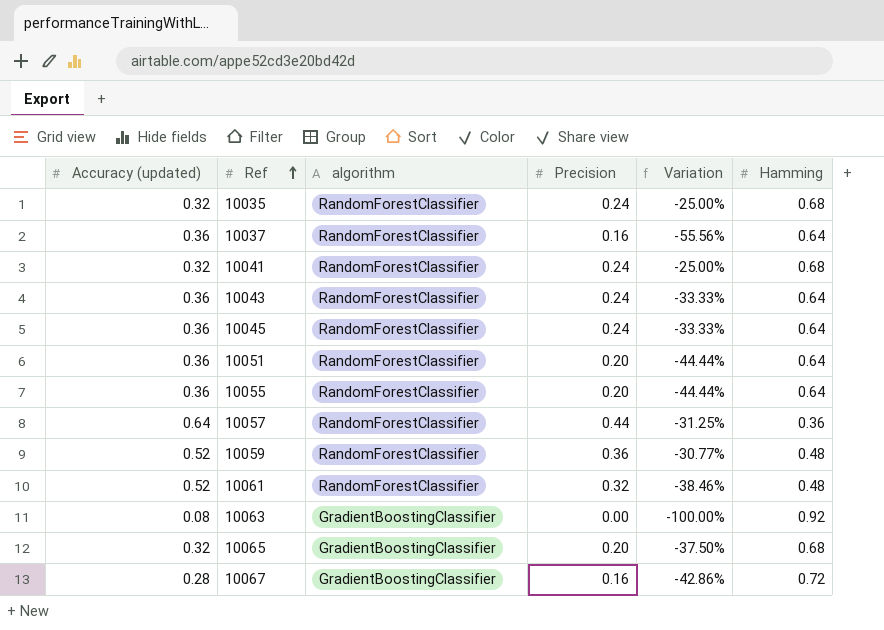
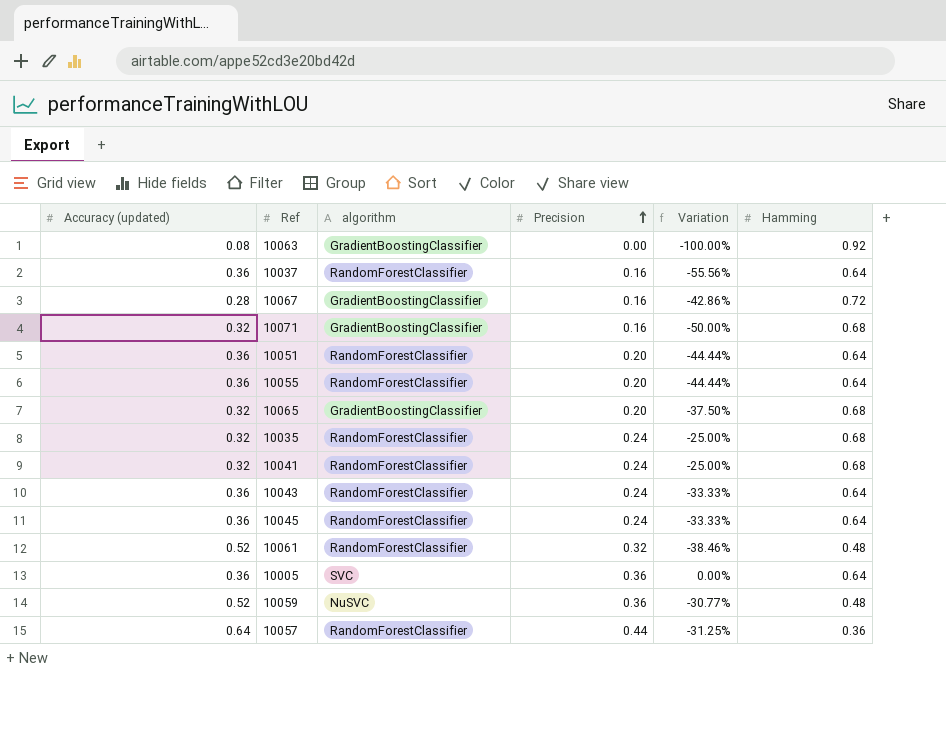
row order: Ref ascending -> Precision ascending
row 10071: none -> 0.32 | GradientBoostingClassifier | 0.16 | -50.00% | 0.68
row 10005: none -> 0.36 | SVC | 0.36 | 0.00% | 0.64
10059 | algorithm: RandomForestClassifier -> NuSVC

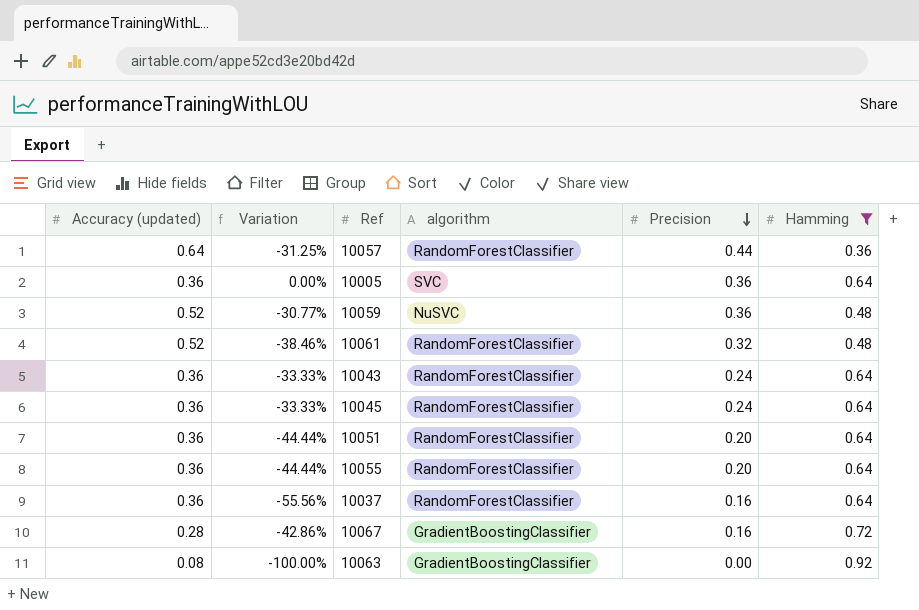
filter: none -> Hamming != 0.68
row order: Precision ascending -> Precision descending
column Variation | position: 5 -> 2

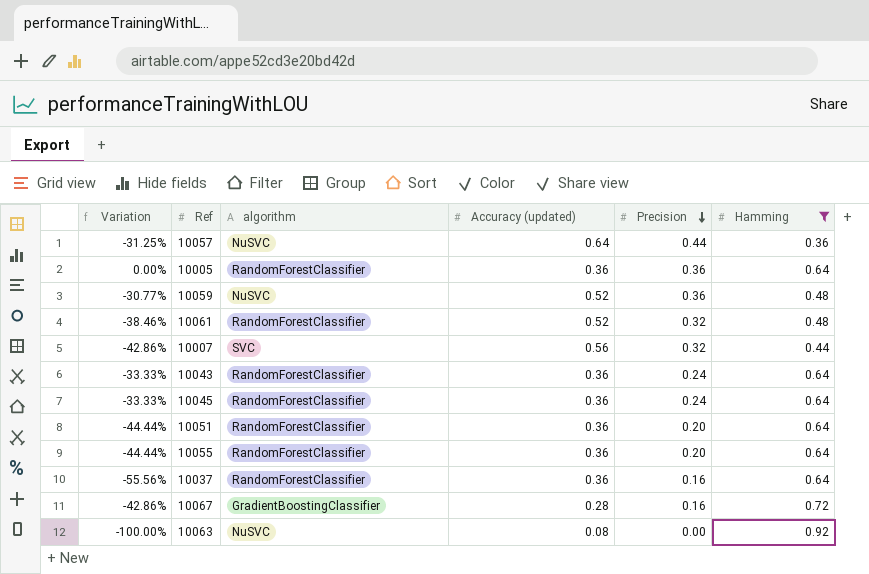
column Accuracy (updated) | position: 1 -> 4
10057 | algorithm: RandomForestClassifier -> NuSVC
10005 | algorithm: SVC -> RandomForestClassifier
row 10007: none -> -42.86% | SVC | 0.56 | 0.32 | 0.44
10063 | algorithm: GradientBoostingClassifier -> NuSVC

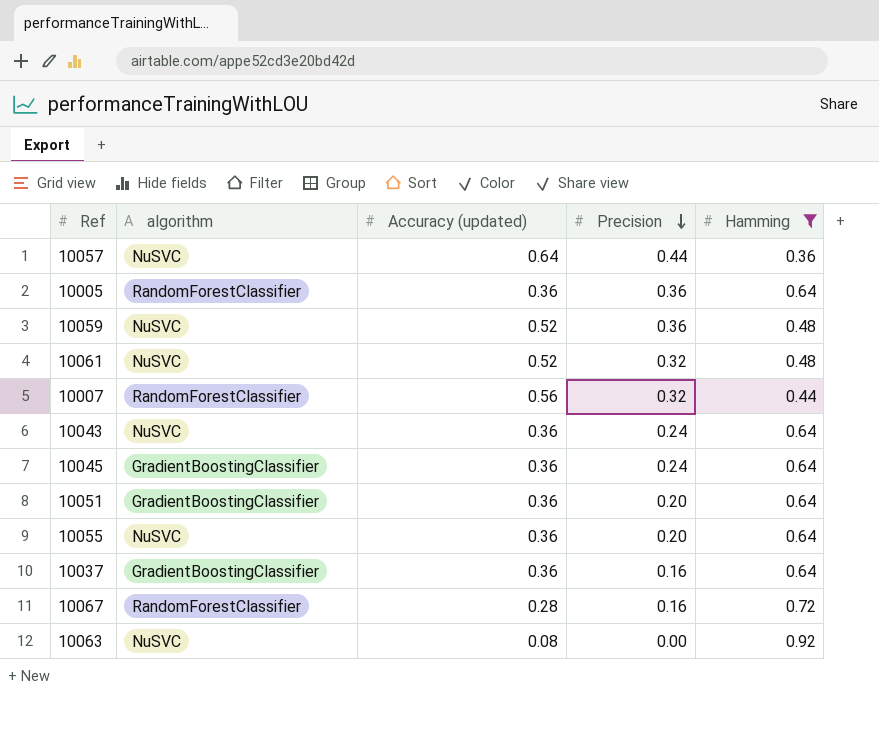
column Variation | formula: ([Precision] - [Accuracy (updated)]) / [Accuracy (updated)] -> none
10061 | algorithm: RandomForestClassifier -> NuSVC
10007 | algorithm: SVC -> RandomForestClassifier
10043 | algorithm: RandomForestClassifier -> NuSVC
10045 | algorithm: RandomForestClassifier -> GradientBoostingClassifier
10051 | algorithm: RandomForestClassifier -> GradientBoostingClassifier
10055 | algorithm: RandomForestClassifier -> NuSVC
10037 | algorithm: RandomForestClassifier -> GradientBoostingClassifier
10067 | algorithm: GradientBoostingClassifier -> RandomForestClassifier

